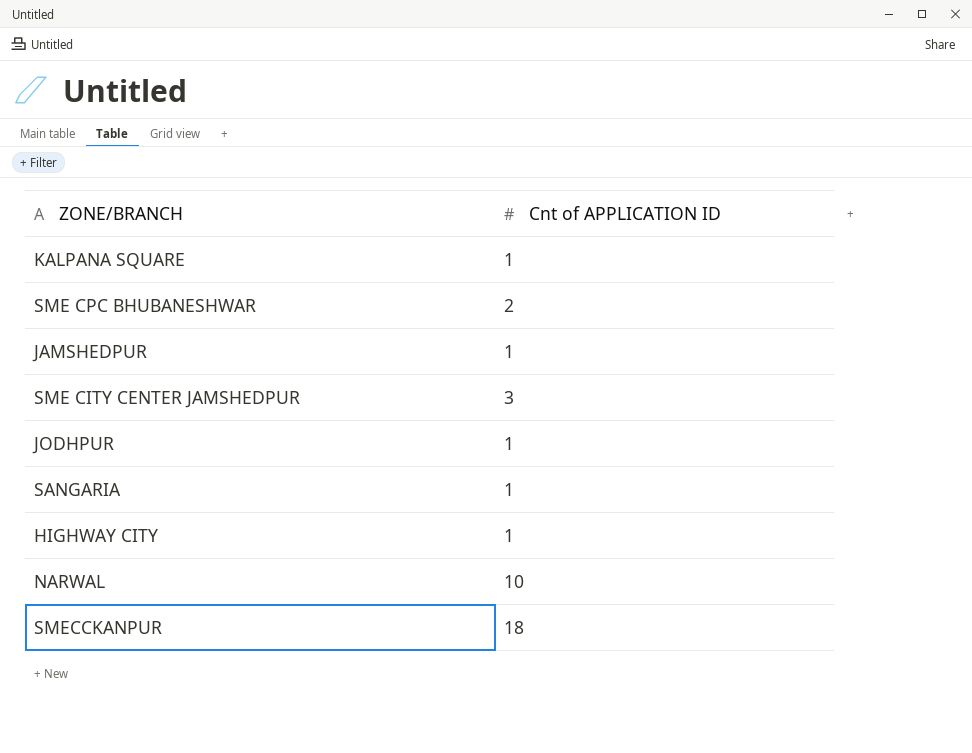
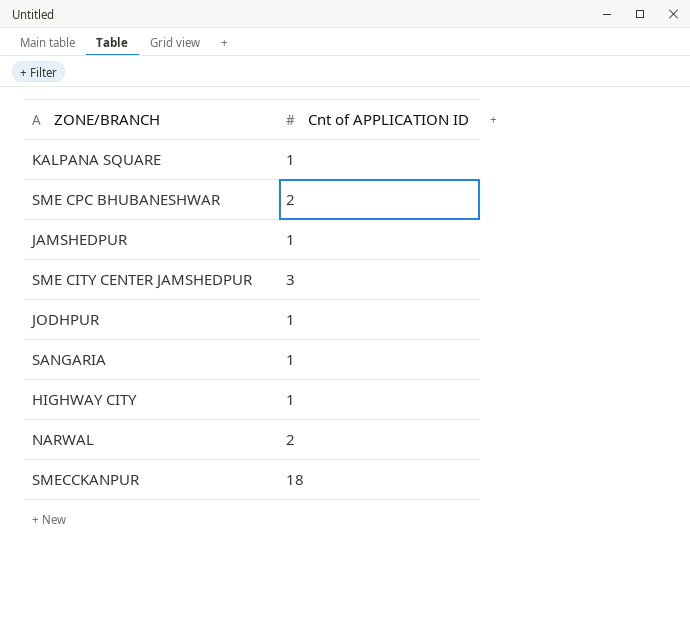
NARWAL | Cnt of APPLICATION ID: 10 -> 2

